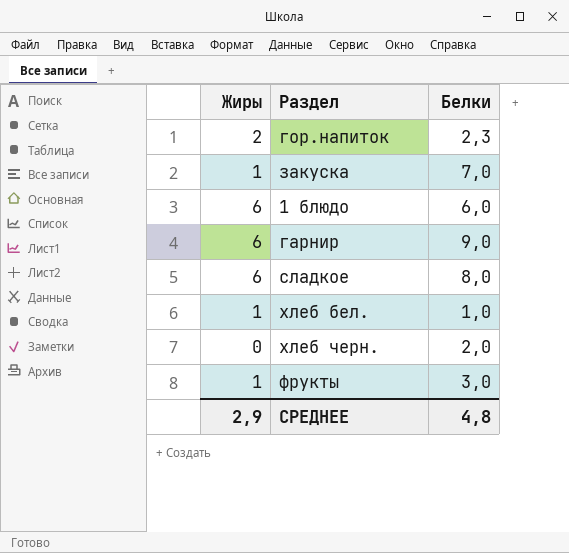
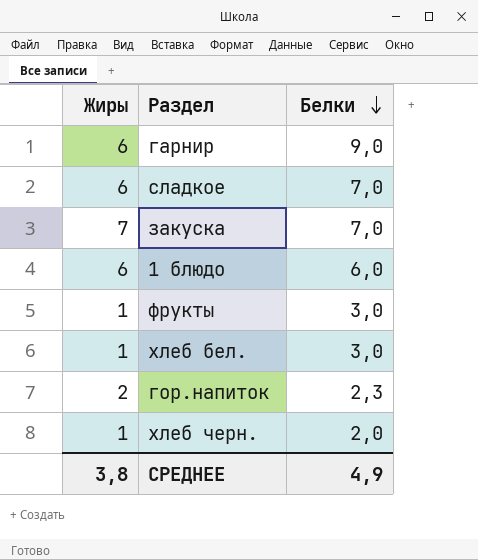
row order: none -> Белки descending
сладкое | Белки: 8,0 -> 7,0
закуска | Жиры: 1 -> 7
хлеб бел. | Белки: 1,0 -> 3,0
хлеб черн. | Жиры: 0 -> 1
СРЕДНЕЕ | Жиры: 2,9 -> 3,8
СРЕДНЕЕ | Белки: 4,8 -> 4,9

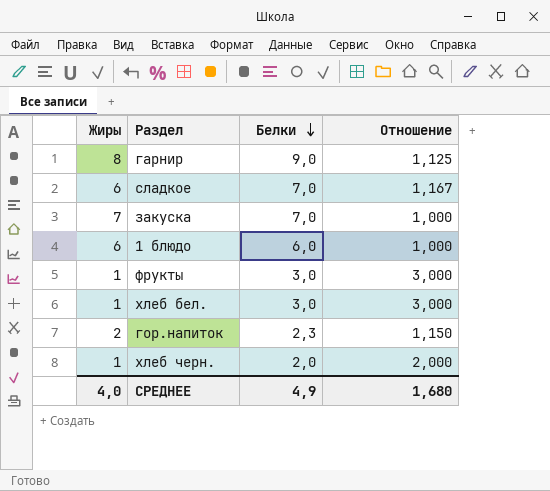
column Отношение | formula: none -> [Белки] / [Жиры]
гарнир | Жиры: 6 -> 8
СРЕДНЕЕ | Жиры: 3,8 -> 4,0

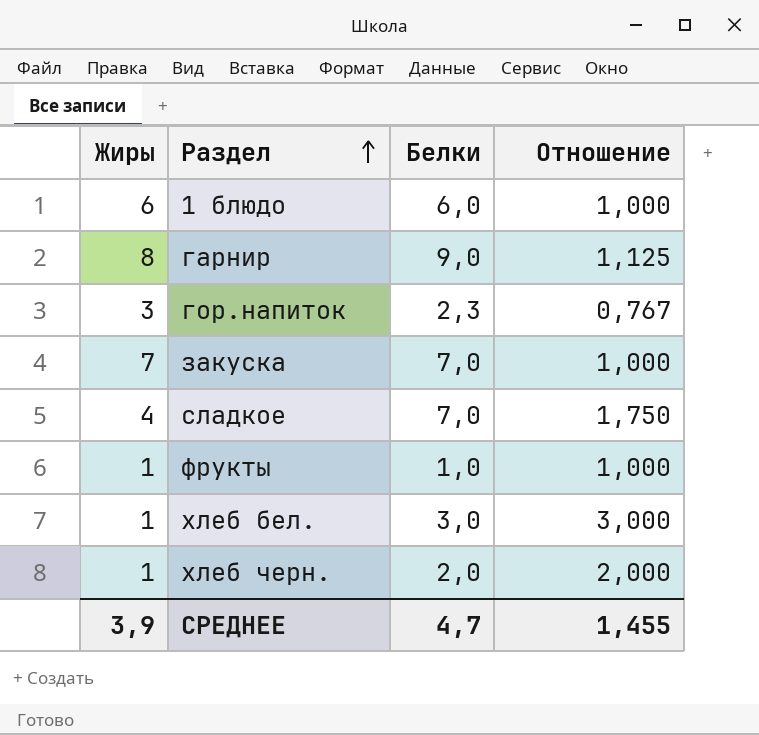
row order: Белки descending -> Раздел ascending
гор.напиток | Жиры: 2 -> 3
гор.напиток | Отношение: 1,150 -> 0,767
сладкое | Жиры: 6 -> 4
сладкое | Отношение: 1,167 -> 1,750
фрукты | Белки: 3,0 -> 1,0
фрукты | Отношение: 3,000 -> 1,000
СРЕДНЕЕ | Жиры: 4,0 -> 3,9
СРЕДНЕЕ | Белки: 4,9 -> 4,7
СРЕДНЕЕ | Отношение: 1,680 -> 1,455

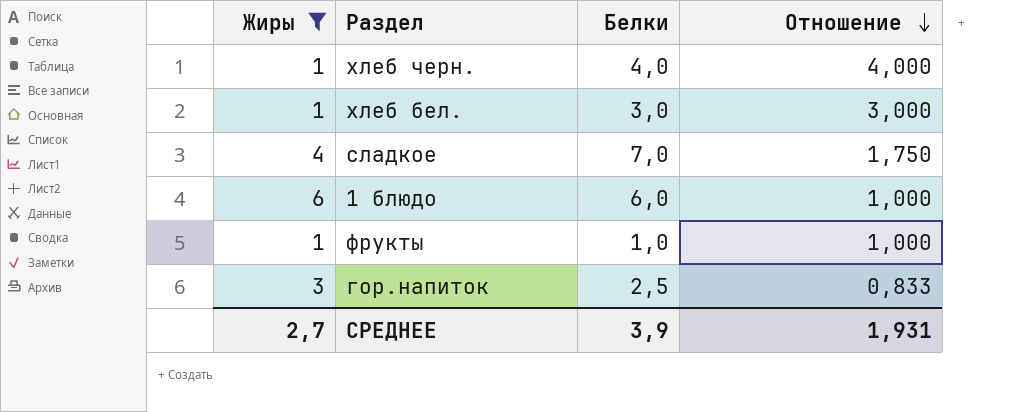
filter: none -> Жиры <= 6
row order: Раздел ascending -> Отношение descending
хлеб черн. | Белки: 2,0 -> 4,0
хлеб черн. | Отношение: 2,000 -> 4,000
гор.напиток | Белки: 2,3 -> 2,5
гор.напиток | Отношение: 0,767 -> 0,833
СРЕДНЕЕ | Жиры: 3,9 -> 2,7
СРЕДНЕЕ | Белки: 4,7 -> 3,9
СРЕДНЕЕ | Отношение: 1,455 -> 1,931

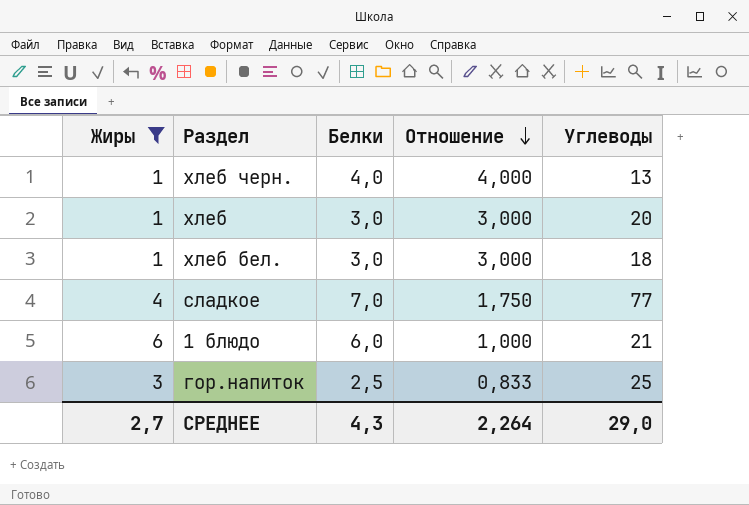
column Углеводы | position: none -> 5
row фрукты: 1 | 1,0 | 1,000 -> none
row хлеб: none -> 1 | 3,0 | 3,000 | 20
СРЕДНЕЕ | Белки: 3,9 -> 4,3
СРЕДНЕЕ | Отношение: 1,931 -> 2,264

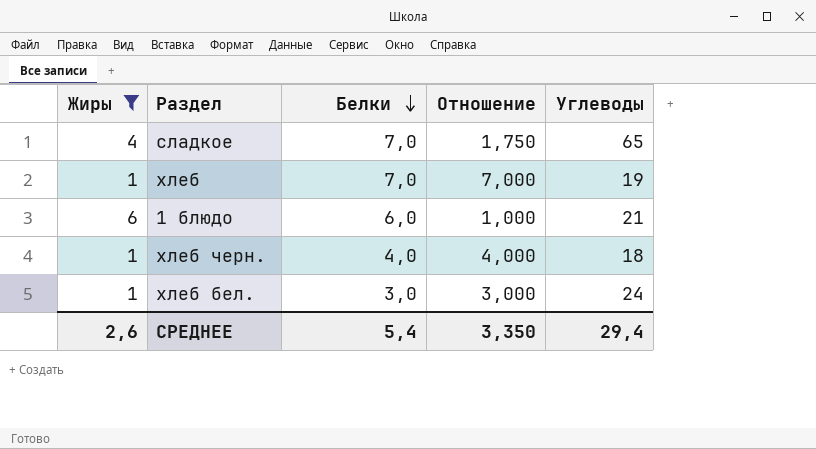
row order: Отношение descending -> Белки descending
row гор.напиток: 3 | 2,5 | 0,833 | 25 -> none
сладкое | Углеводы: 77 -> 65
хлеб | Белки: 3,0 -> 7,0
хлеб | Отношение: 3,000 -> 7,000
хлеб | Углеводы: 20 -> 19
хлеб черн. | Углеводы: 13 -> 18
хлеб бел. | Углеводы: 18 -> 24
СРЕДНЕЕ | Жиры: 2,7 -> 2,6
СРЕДНЕЕ | Белки: 4,3 -> 5,4
СРЕДНЕЕ | Отношение: 2,264 -> 3,350
СРЕДНЕЕ | Углеводы: 29,0 -> 29,4

